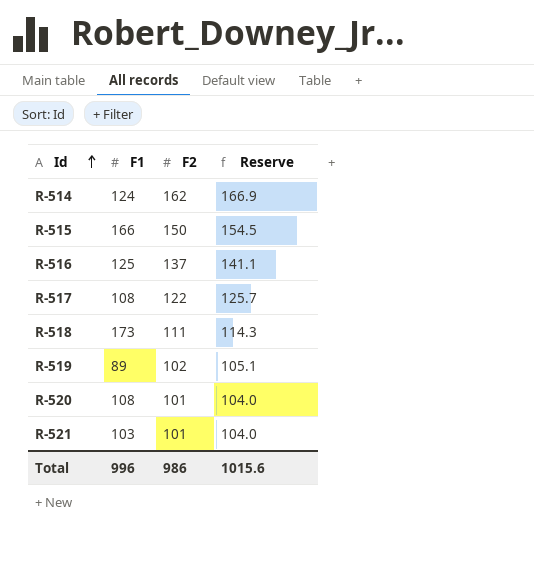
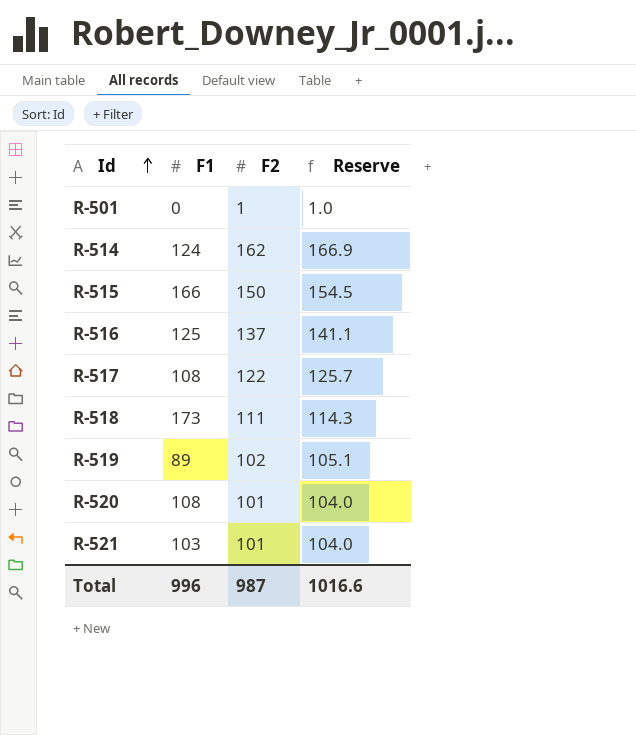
row R-501: none -> 0 | 1 | 1.0
Total | F2: 986 -> 987
Total | Reserve: 1015.6 -> 1016.6

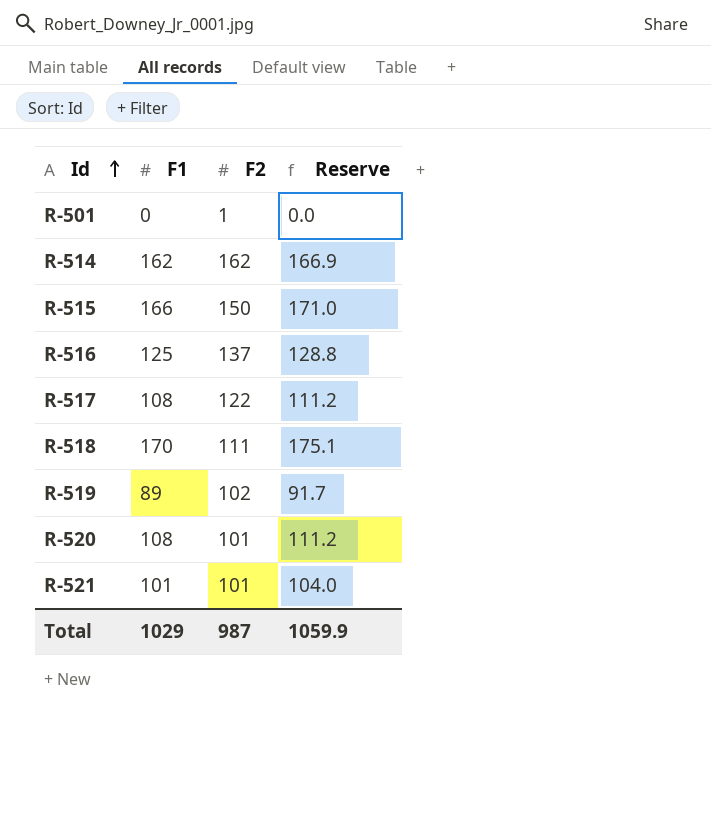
column Reserve | formula: [F2] * 1.03 -> [F1] * 1.03
R-514 | F1: 124 -> 162
R-518 | F1: 173 -> 170
R-521 | F1: 103 -> 101
Total | F1: 996 -> 1029
Total | Reserve: 1016.6 -> 1059.9

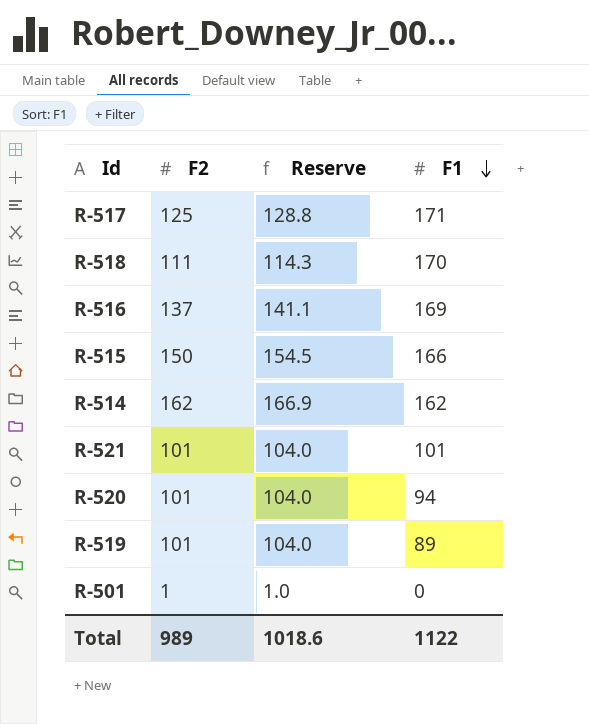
row order: Id ascending -> F1 descending
column Reserve | formula: [F1] * 1.03 -> [F2] * 1.03
column F1 | position: 2 -> 4
R-517 | F2: 122 -> 125
R-517 | F1: 108 -> 171
R-516 | F1: 125 -> 169
R-520 | F1: 108 -> 94
R-519 | F2: 102 -> 101
Total | F2: 987 -> 989
Total | Reserve: 1059.9 -> 1018.6
Total | F1: 1029 -> 1122

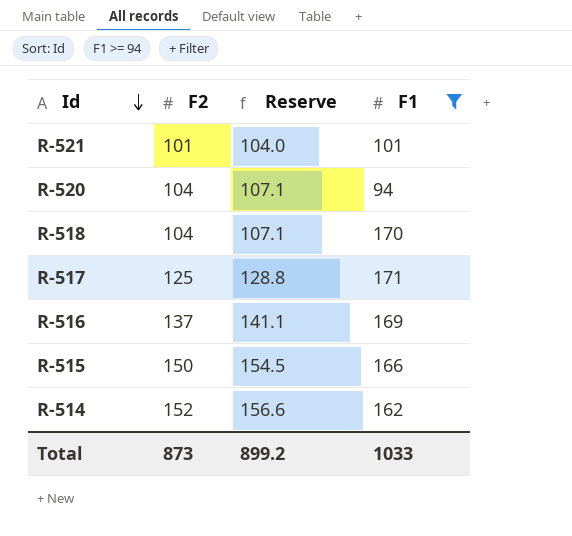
filter: none -> F1 >= 94
row order: F1 descending -> Id descending
R-520 | F2: 101 -> 104
R-520 | Reserve: 104.0 -> 107.1
R-518 | F2: 111 -> 104
R-518 | Reserve: 114.3 -> 107.1
R-514 | F2: 162 -> 152
R-514 | Reserve: 166.9 -> 156.6
Total | F2: 989 -> 873
Total | Reserve: 1018.6 -> 899.2
Total | F1: 1122 -> 1033

